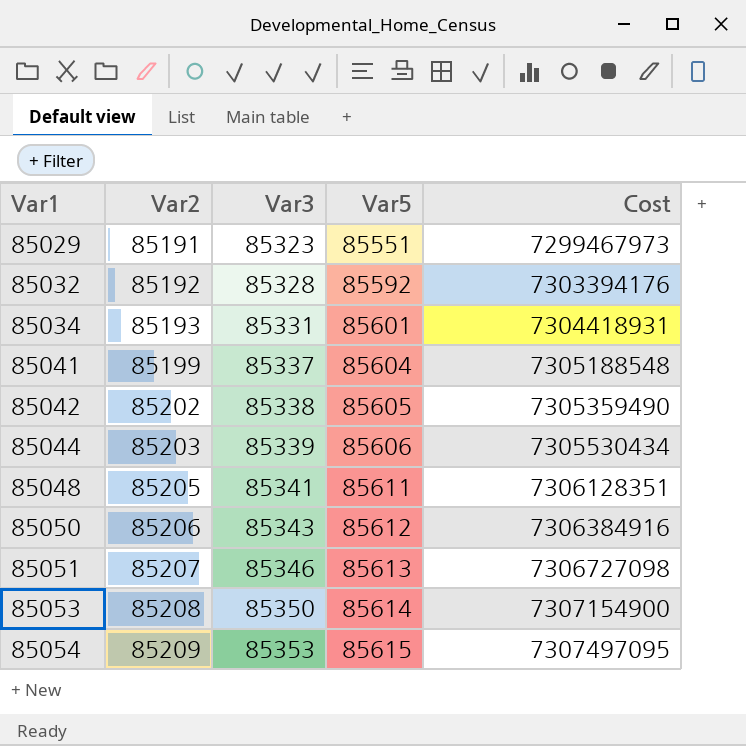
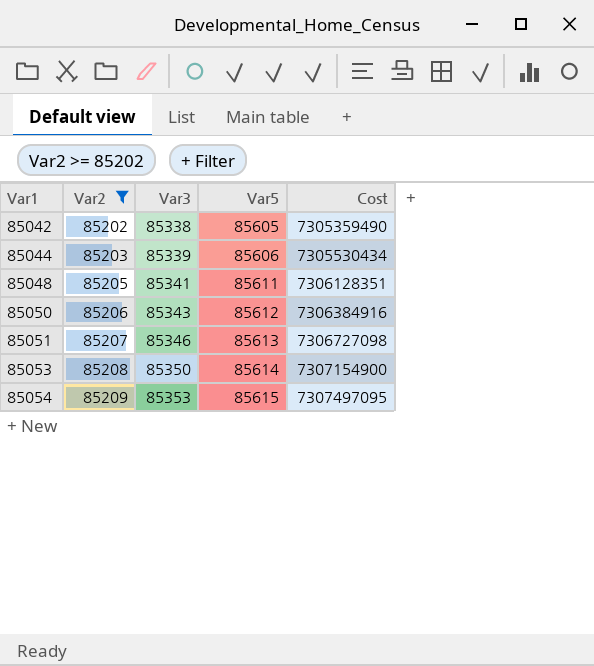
filter: none -> Var2 >= 85202

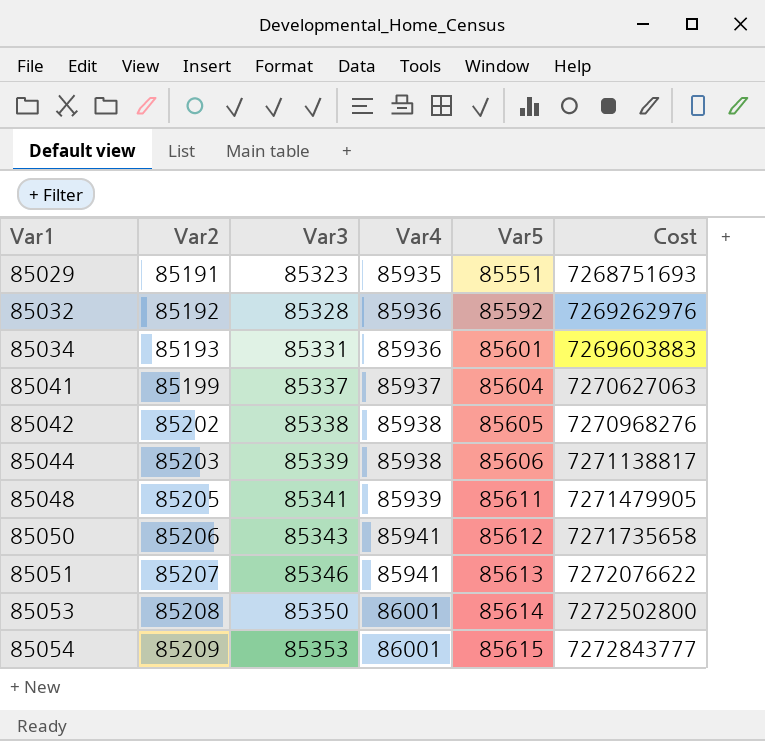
filter: Var2 >= 85202 -> none
column Var4 | position: none -> 4
column Cost | formula: [Var3] * [Var5] -> [Var2] * [Var3]

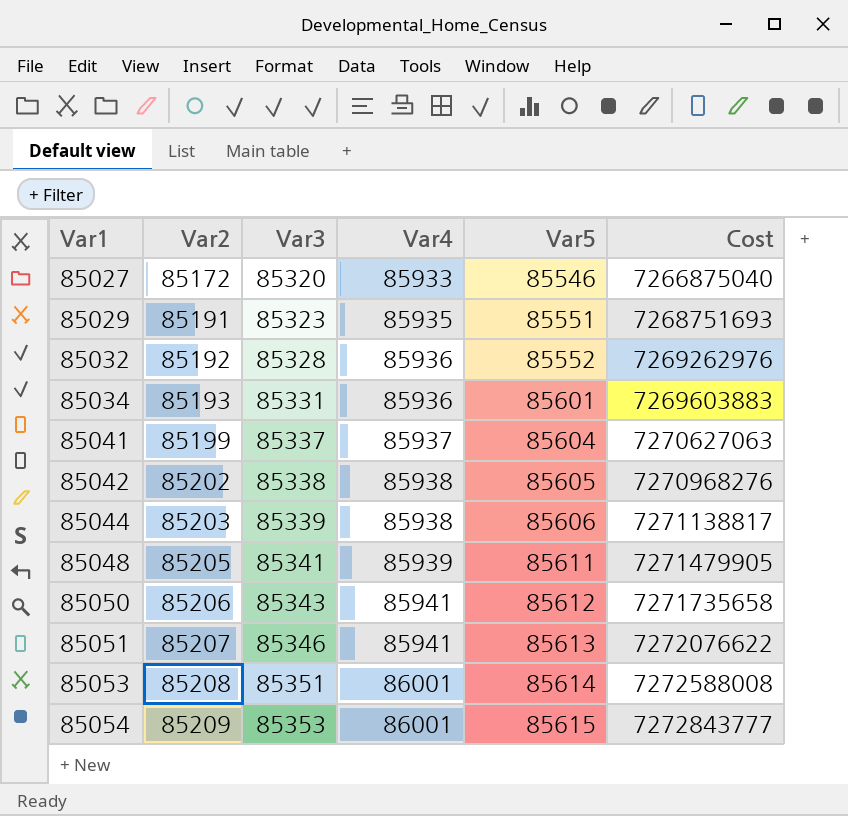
row 85027: none -> 85172 | 85320 | 85933 | 85546 | 7266875040
85032 | Var5: 85592 -> 85552
85053 | Var3: 85350 -> 85351
85053 | Cost: 7272502800 -> 7272588008

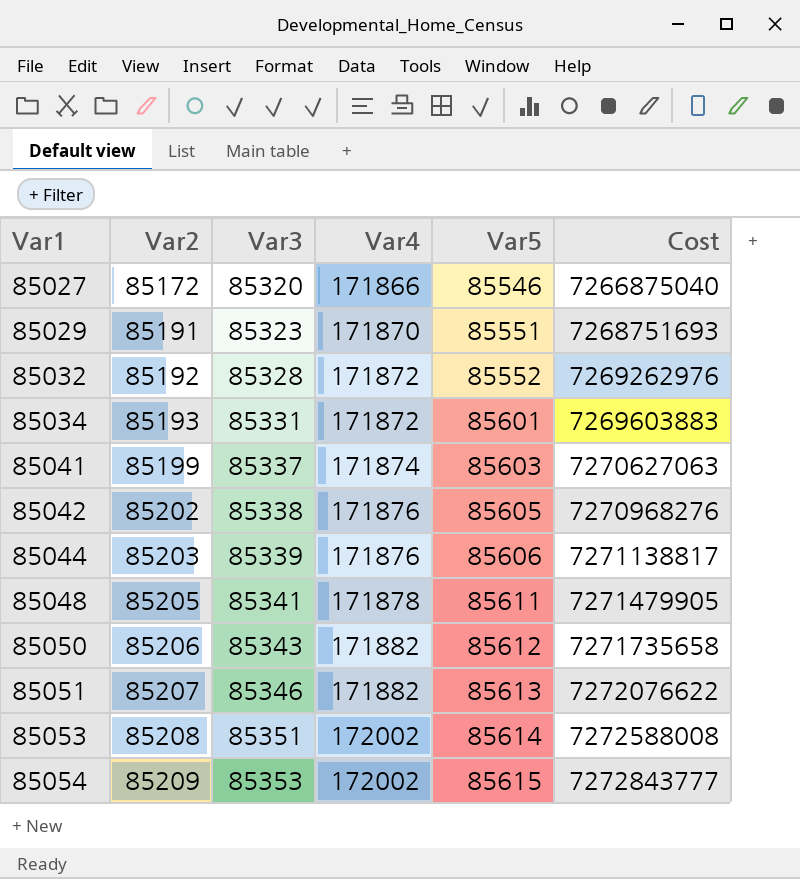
85027 | Var4: 85933 -> 171866
85029 | Var4: 85935 -> 171870
85032 | Var4: 85936 -> 171872
85034 | Var4: 85936 -> 171872
85041 | Var4: 85937 -> 171874
85041 | Var5: 85604 -> 85603
85042 | Var4: 85938 -> 171876
85044 | Var4: 85938 -> 171876
85048 | Var4: 85939 -> 171878
85050 | Var4: 85941 -> 171882
85051 | Var4: 85941 -> 171882
85053 | Var4: 86001 -> 172002
85054 | Var4: 86001 -> 172002

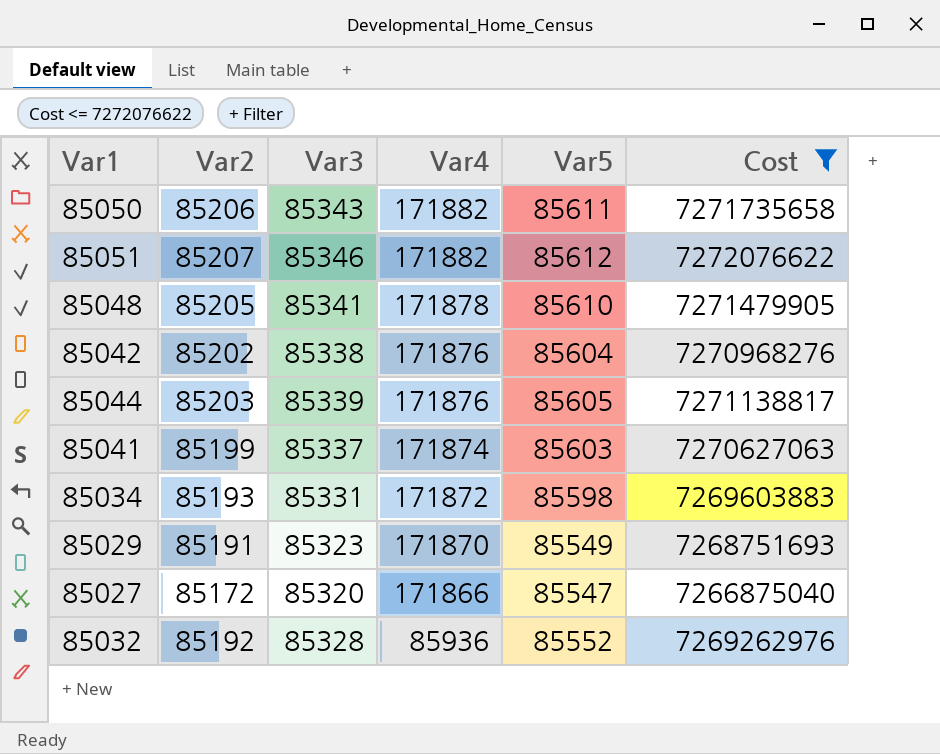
filter: none -> Cost <= 7272076622
row order: Var1 ascending -> Var4 descending
85050 | Var5: 85612 -> 85611
85051 | Var5: 85613 -> 85612
85048 | Var5: 85611 -> 85610
85042 | Var5: 85605 -> 85604
85044 | Var5: 85606 -> 85605
85034 | Var5: 85601 -> 85598
85029 | Var5: 85551 -> 85549
85027 | Var5: 85546 -> 85547
85032 | Var4: 171872 -> 85936

